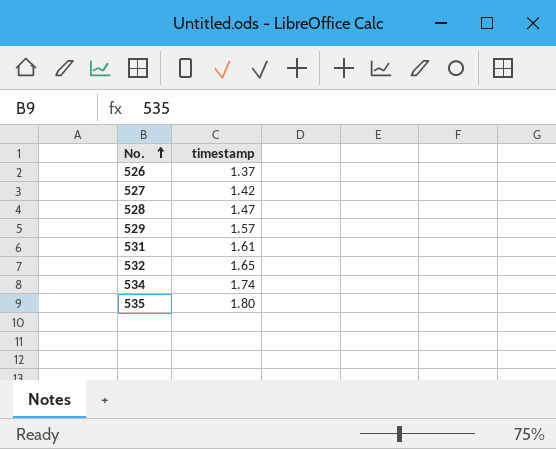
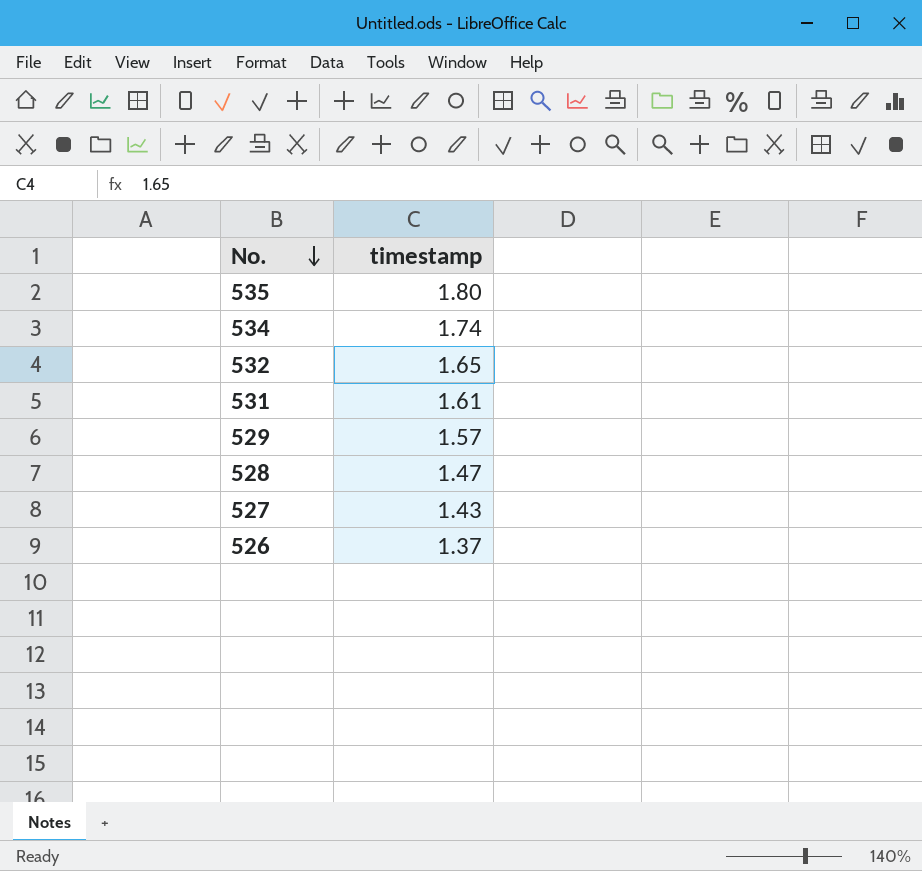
row order: No. ascending -> No. descending
527 | timestamp: 1.42 -> 1.43

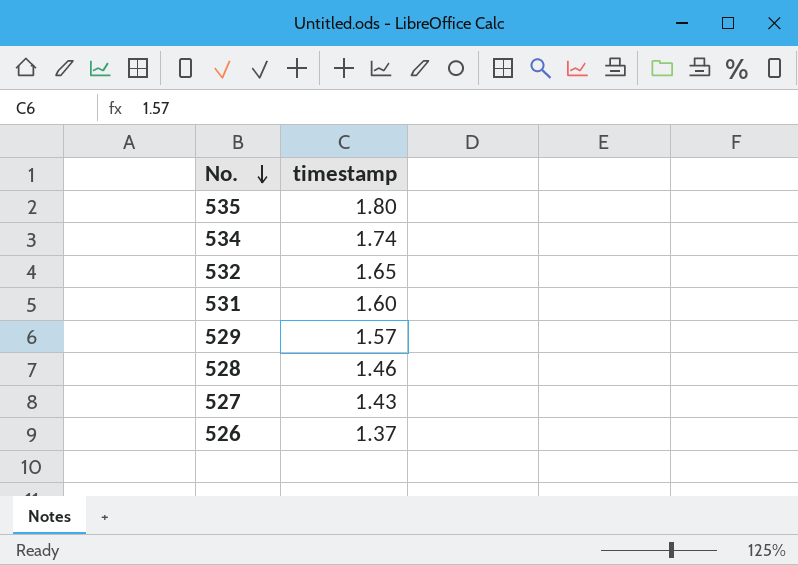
531 | timestamp: 1.61 -> 1.60
528 | timestamp: 1.47 -> 1.46

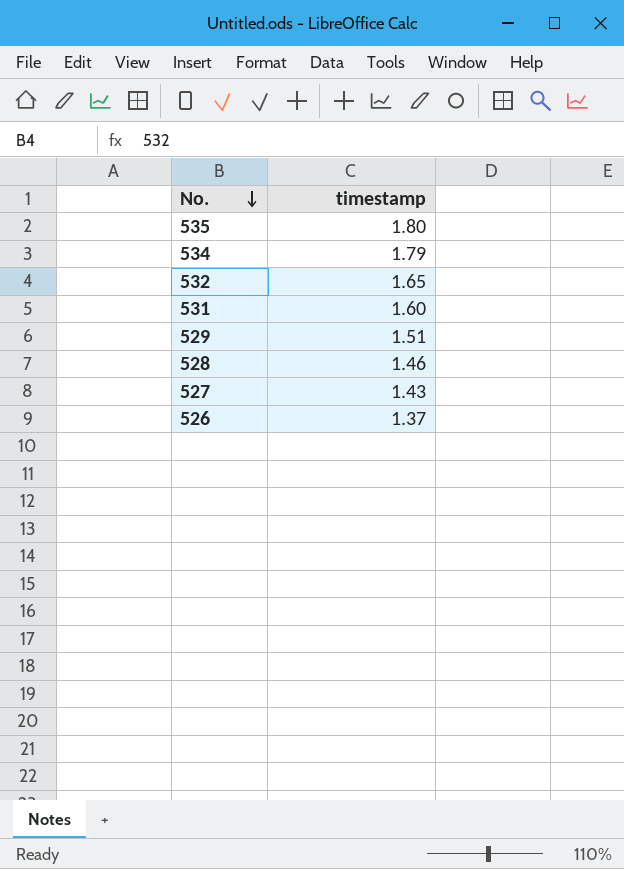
534 | timestamp: 1.74 -> 1.79
529 | timestamp: 1.57 -> 1.51

